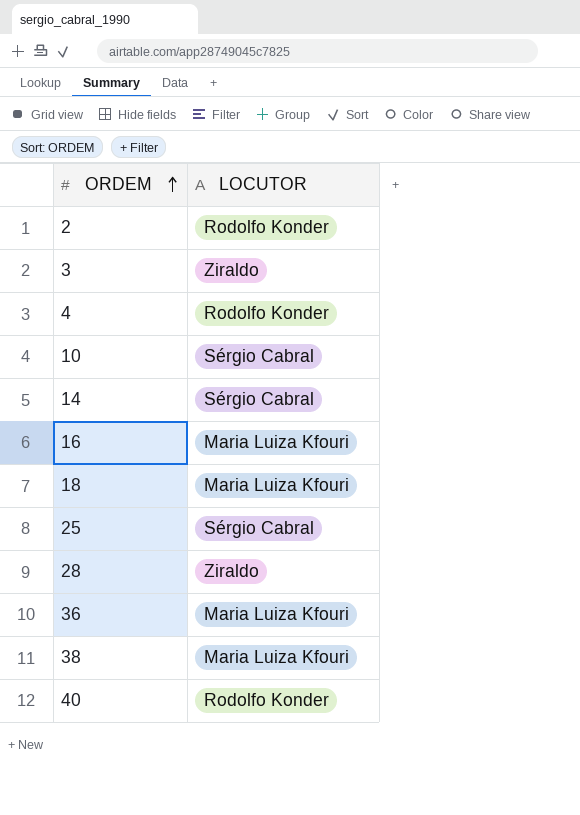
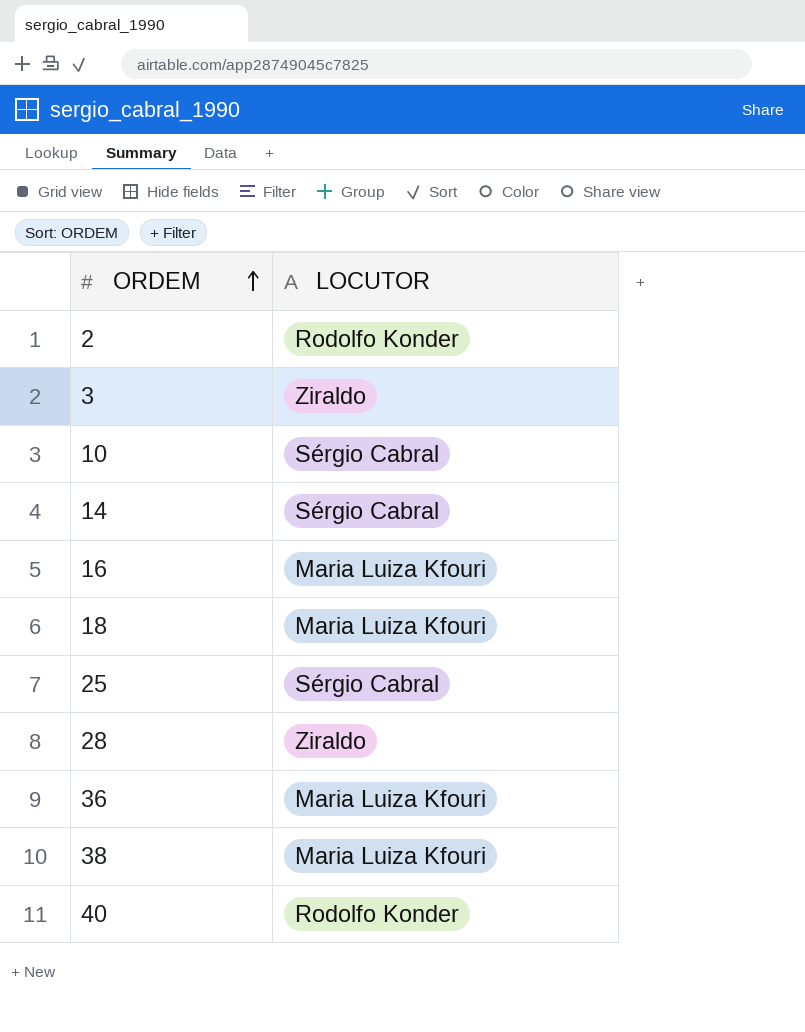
row 4: Rodolfo Konder -> none

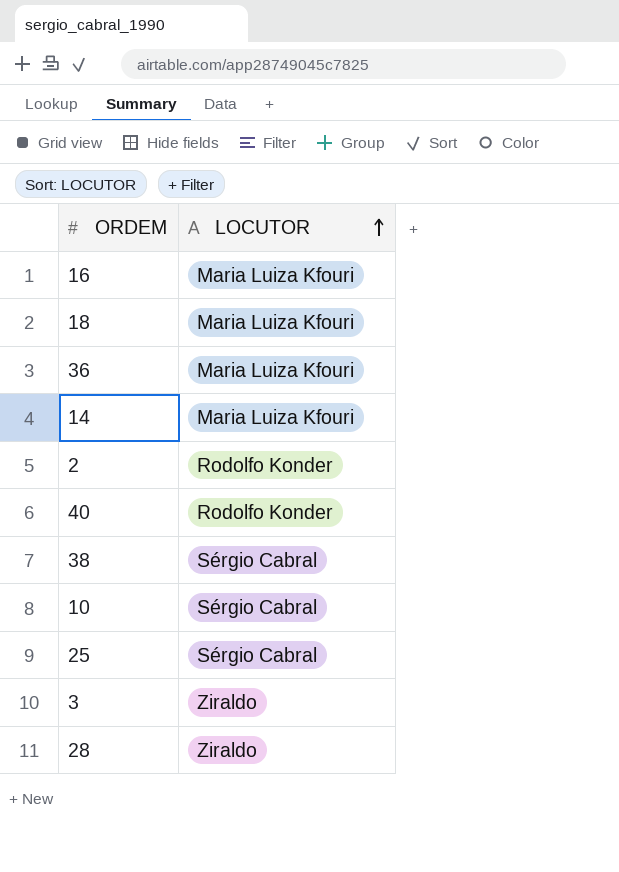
row order: ORDEM ascending -> LOCUTOR ascending
14 | LOCUTOR: Sérgio Cabral -> Maria Luiza Kfouri
38 | LOCUTOR: Maria Luiza Kfouri -> Sérgio Cabral

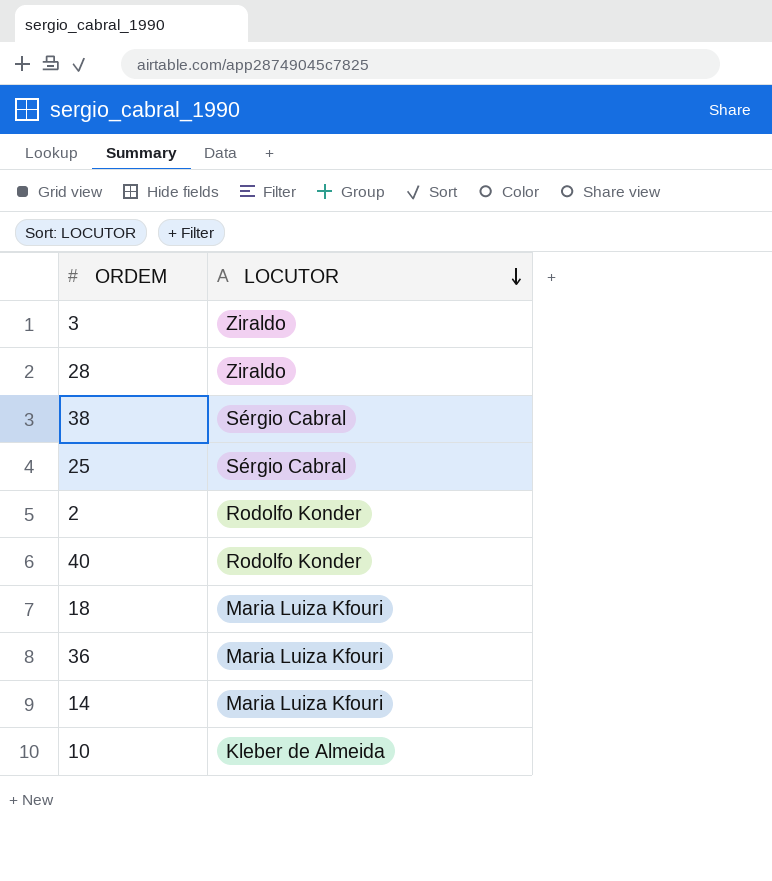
row order: LOCUTOR ascending -> LOCUTOR descending
row 16: Maria Luiza Kfouri -> none
10 | LOCUTOR: Sérgio Cabral -> Kleber de Almeida

